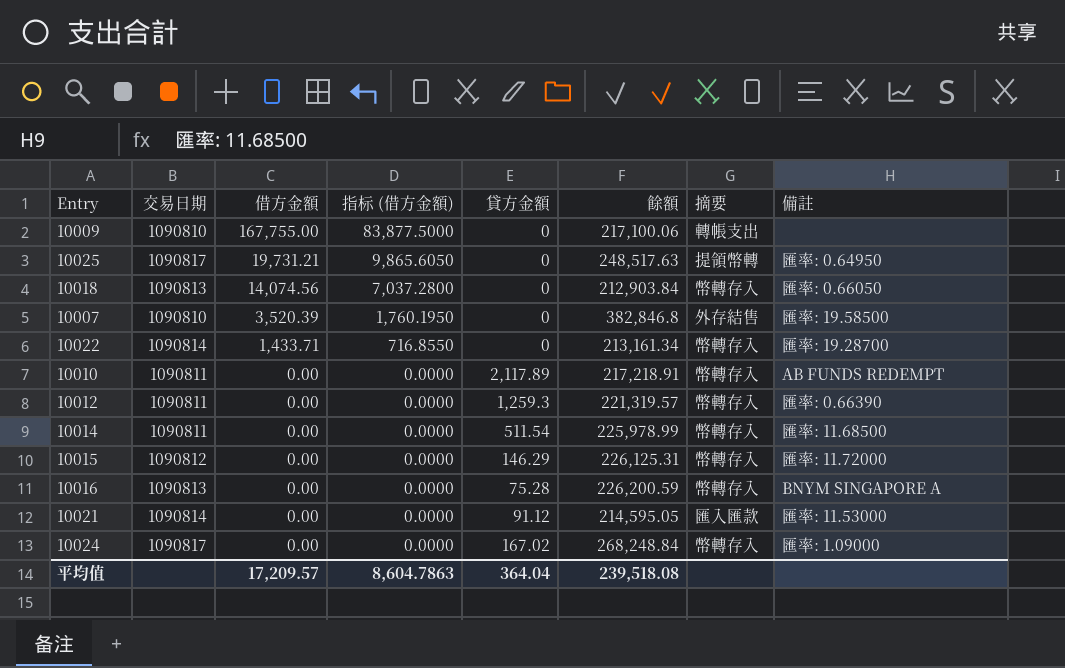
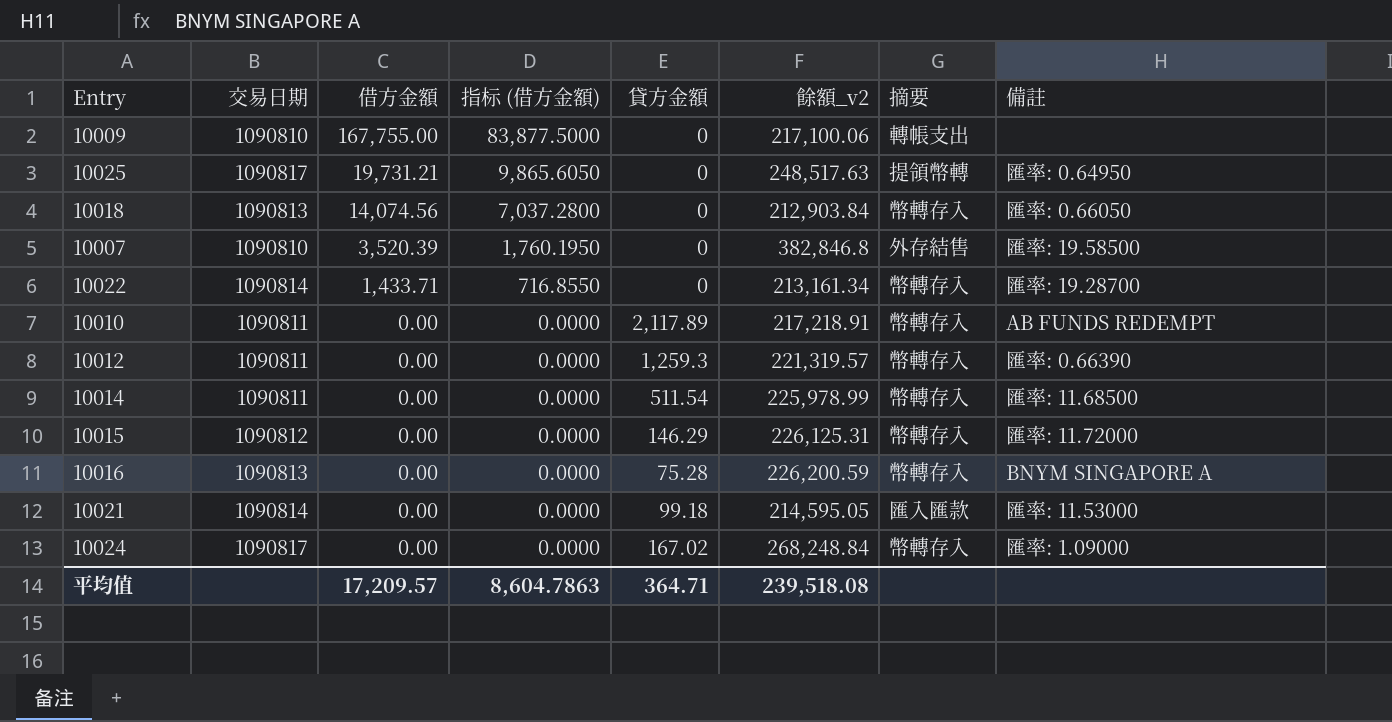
column name: 餘額 -> 餘額_v2
10021 | 貸方金額: 91.12 -> 99.18
平均值 | 貸方金額: 364.04 -> 364.71

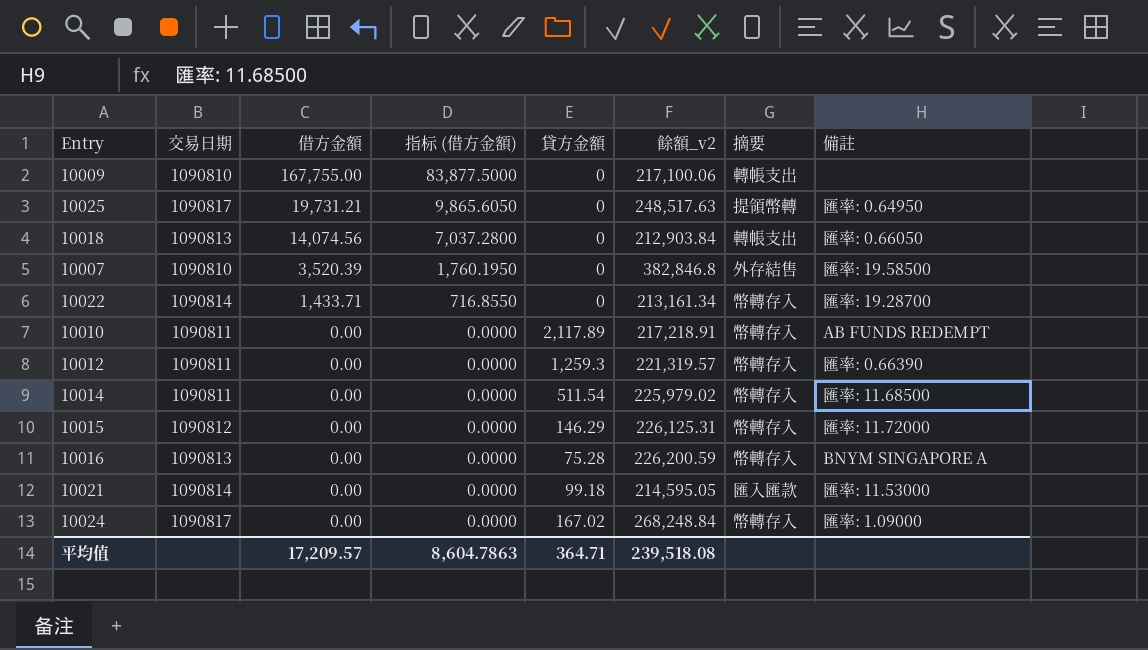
10018 | 摘要: 幣轉存入 -> 轉帳支出
10014 | 餘額_v2: 225,978.99 -> 225,979.02

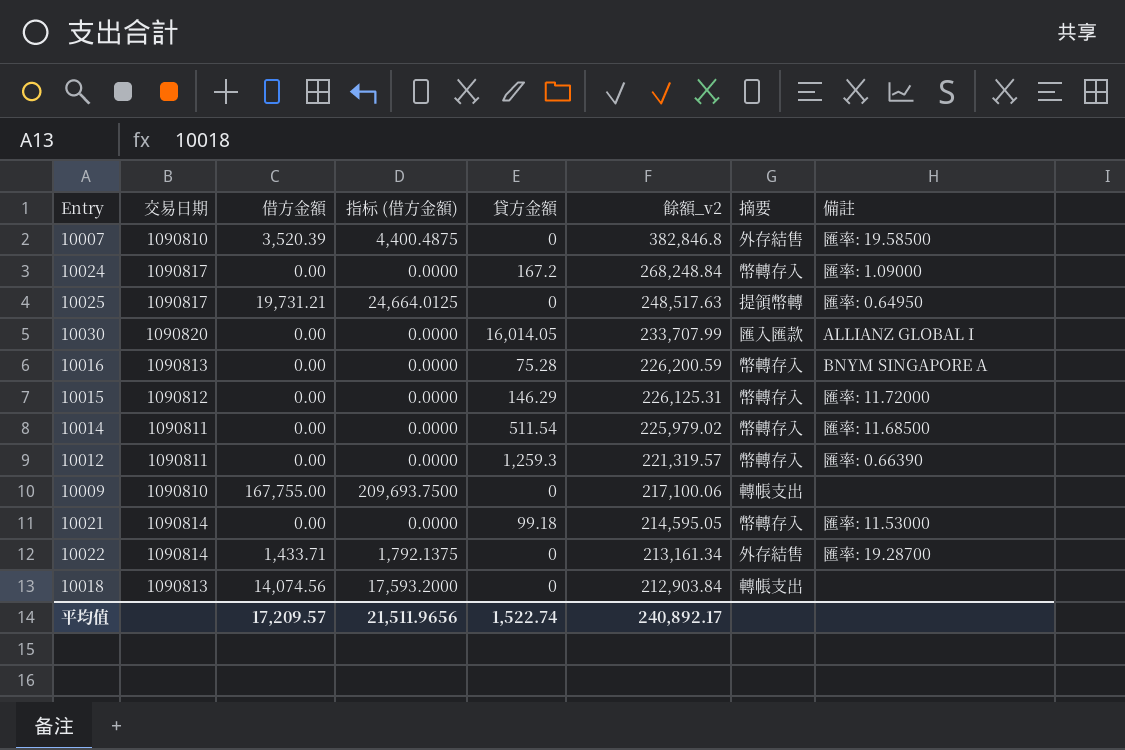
row order: 借方金額 descending -> 餘額_v2 descending
column 指标 (借方金額) | formula: [借方金額] * 0.5 -> [借方金額] * 1.25
row 10010: 1090811 | 0.00 | 0.0000 | 2,117.89 | 217,218.91 | 幣轉存入 | AB FUNDS REDEMPT -> none
10024 | 貸方金額: 167.02 -> 167.2
row 10030: none -> 1090820 | 0.00 | 0.0000 | 16,014.05 | 233,707.99 | 匯入匯款 | ALLIANZ GLOBAL I
10021 | 摘要: 匯入匯款 -> 幣轉存入
10022 | 摘要: 幣轉存入 -> 外存結售
10018 | 備註: 匯率: 0.66050 -> none
平均值 | 指标 (借方金額): 8,604.7863 -> 21,511.9656
平均值 | 貸方金額: 364.71 -> 1,522.74
平均值 | 餘額_v2: 239,518.08 -> 240,892.17

